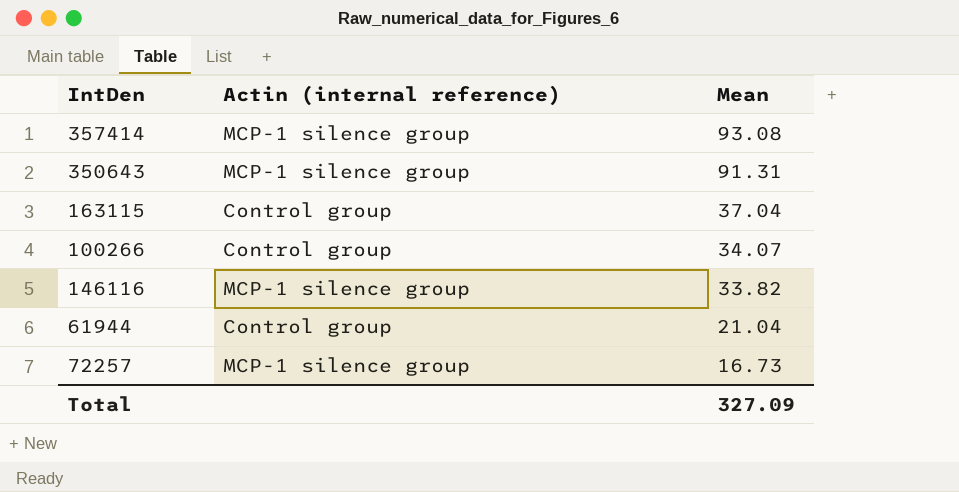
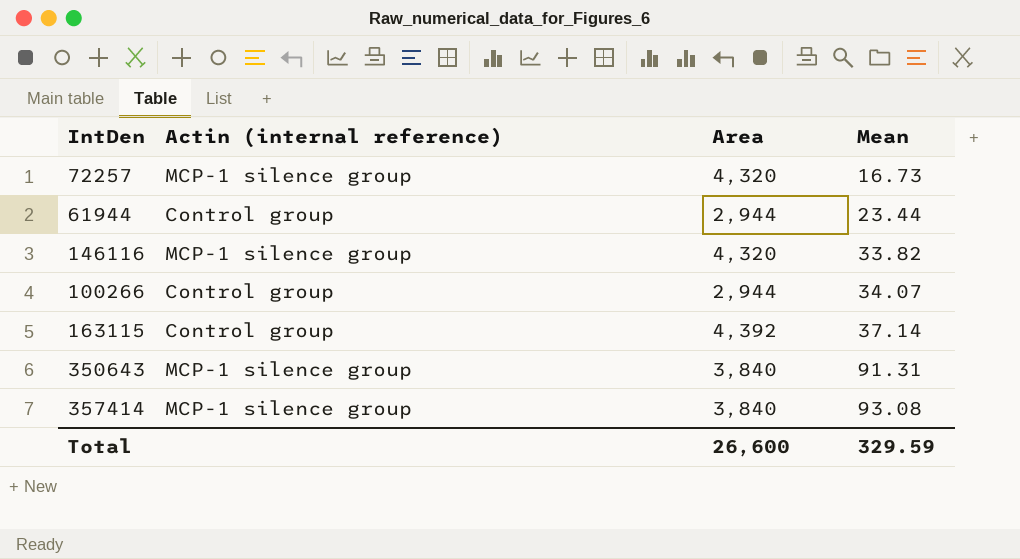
row order: Mean descending -> Mean ascending
column Area | position: none -> 3
61944 | Mean: 21.04 -> 23.44
163115 | Mean: 37.04 -> 37.14
Total | Mean: 327.09 -> 329.59

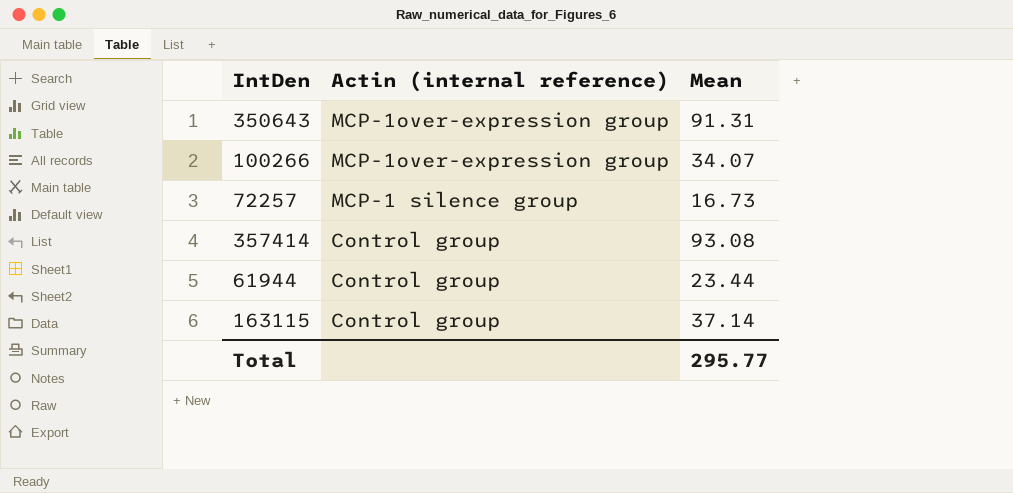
row order: Mean ascending -> Actin (internal reference) descending
column Area | position: 3 -> none
row 146116: MCP-1 silence group | 4,320 | 33.82 -> none
350643 | Actin (internal reference): MCP-1 silence group -> MCP-1over-expression group
100266 | Actin (internal reference): Control group -> MCP-1over-expression group
357414 | Actin (internal reference): MCP-1 silence group -> Control group
Total | Mean: 329.59 -> 295.77

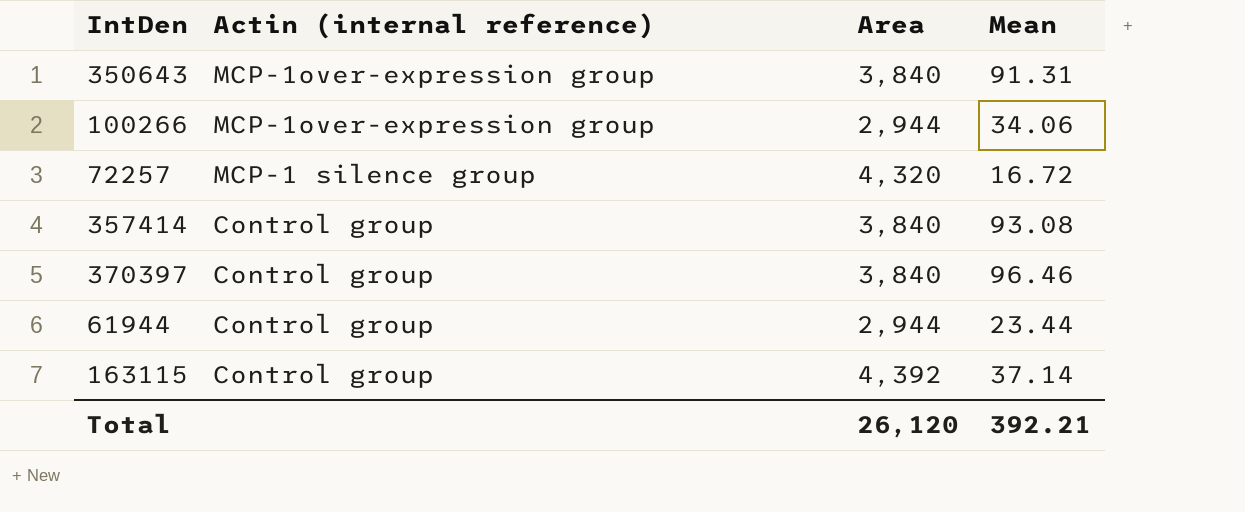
column Area | position: none -> 3
100266 | Mean: 34.07 -> 34.06
72257 | Mean: 16.73 -> 16.72
row 370397: none -> Control group | 3,840 | 96.46
Total | Mean: 295.77 -> 392.21

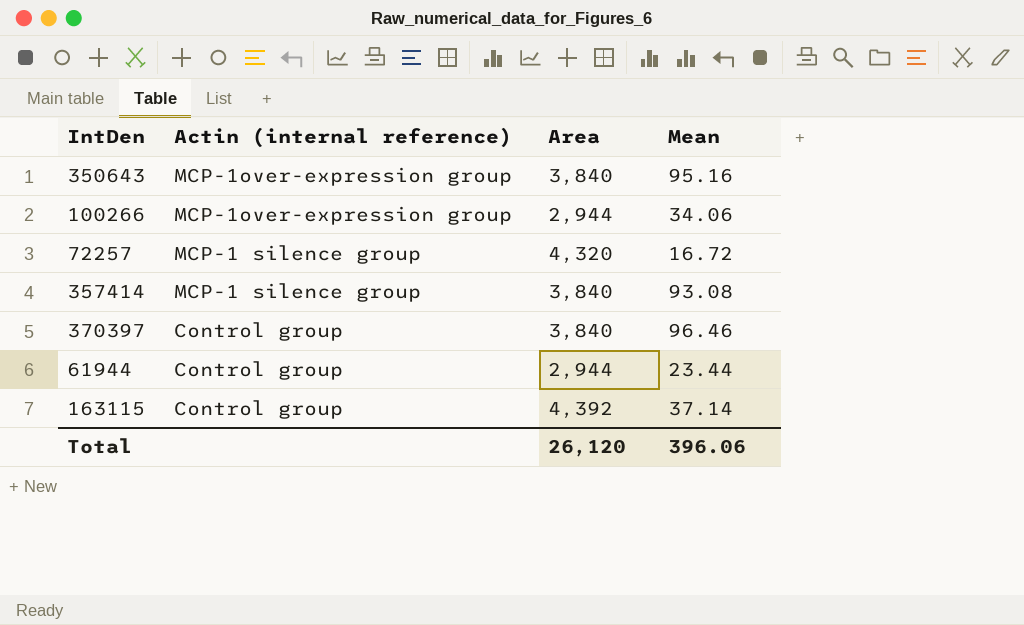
350643 | Mean: 91.31 -> 95.16
357414 | Actin (internal reference): Control group -> MCP-1 silence group
Total | Mean: 392.21 -> 396.06

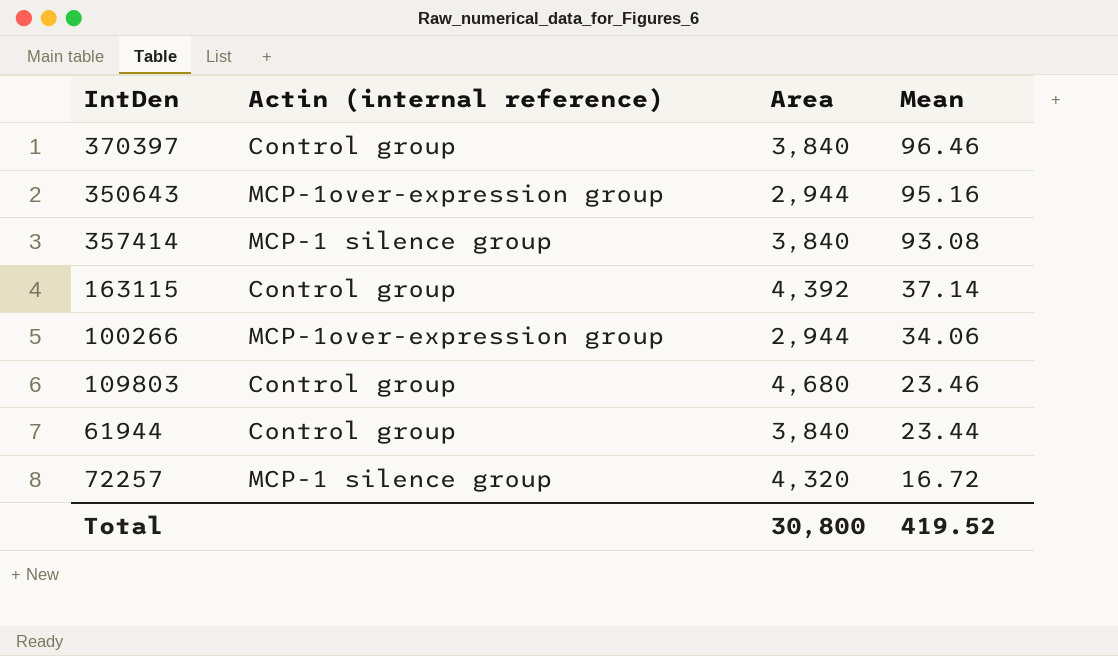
row order: Actin (internal reference) descending -> Mean descending
350643 | Area: 3,840 -> 2,944
row 109803: none -> Control group | 4,680 | 23.46
61944 | Area: 2,944 -> 3,840
Total | Area: 26,120 -> 30,800
Total | Mean: 396.06 -> 419.52

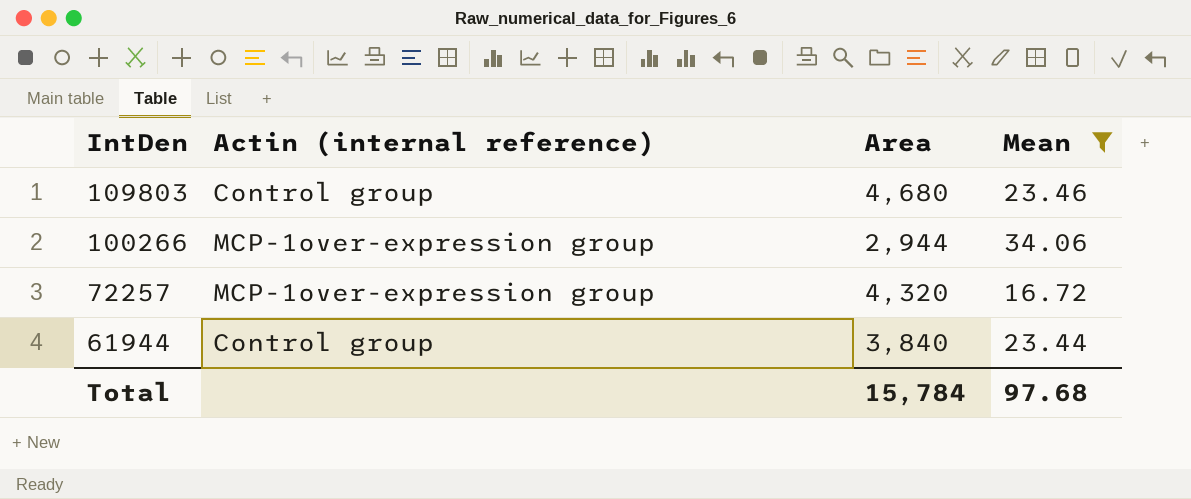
filter: none -> Mean <= 34.06
row order: Mean descending -> IntDen descending
72257 | Actin (internal reference): MCP-1 silence group -> MCP-1over-expression group
Total | Area: 30,800 -> 15,784
Total | Mean: 419.52 -> 97.68

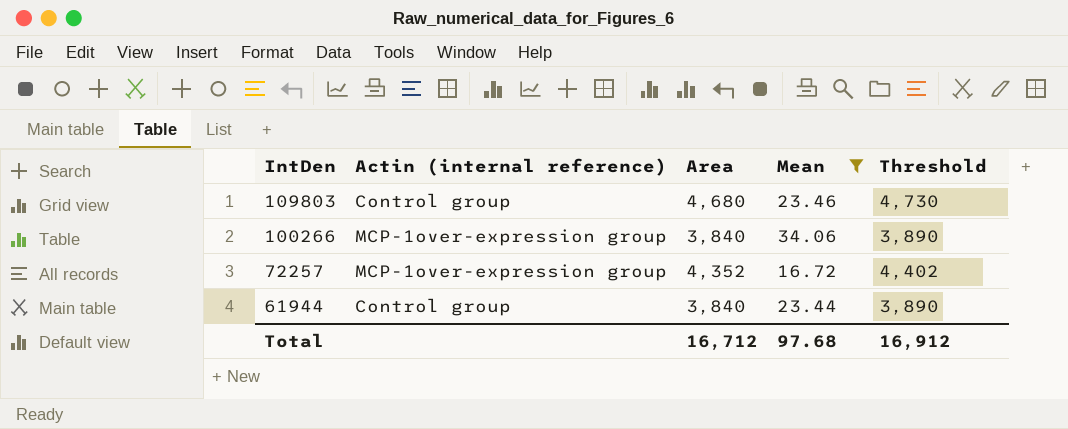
column Threshold | formula: none -> [Area] + 50
100266 | Area: 2,944 -> 3,840
72257 | Area: 4,320 -> 4,352
Total | Area: 15,784 -> 16,712

